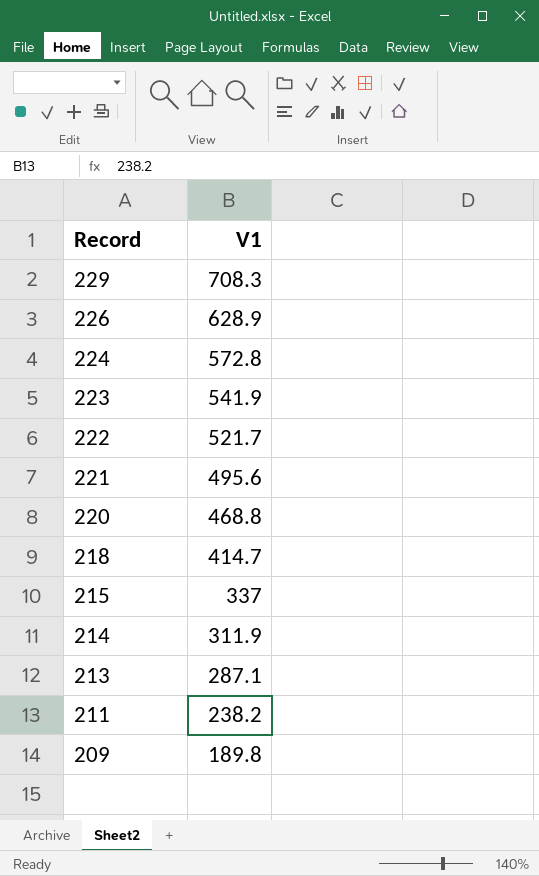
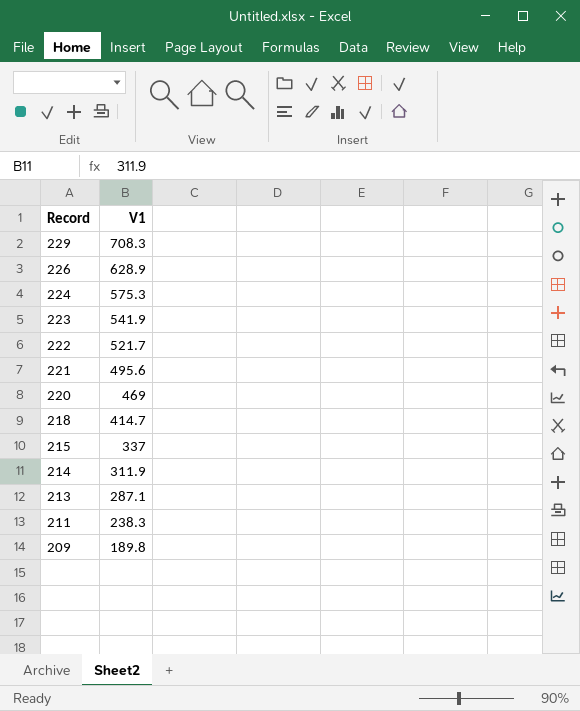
224 | V1: 572.8 -> 575.3
220 | V1: 468.8 -> 469
211 | V1: 238.2 -> 238.3

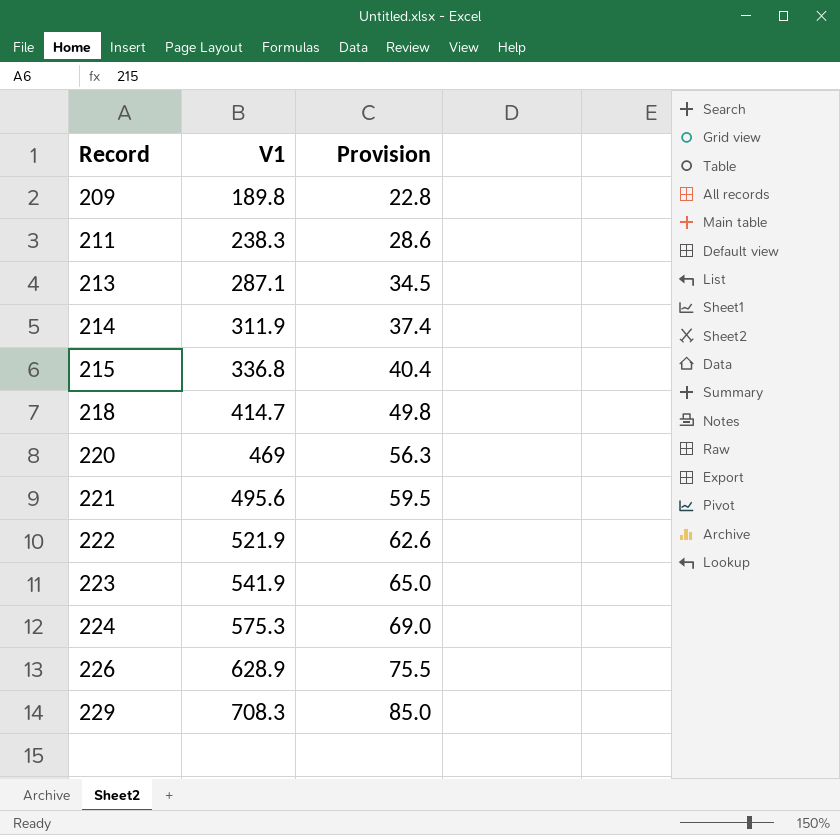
row order: Record descending -> Record ascending
column Provision | formula: none -> [V1] * 0.12
215 | V1: 337 -> 336.8
222 | V1: 521.7 -> 521.9

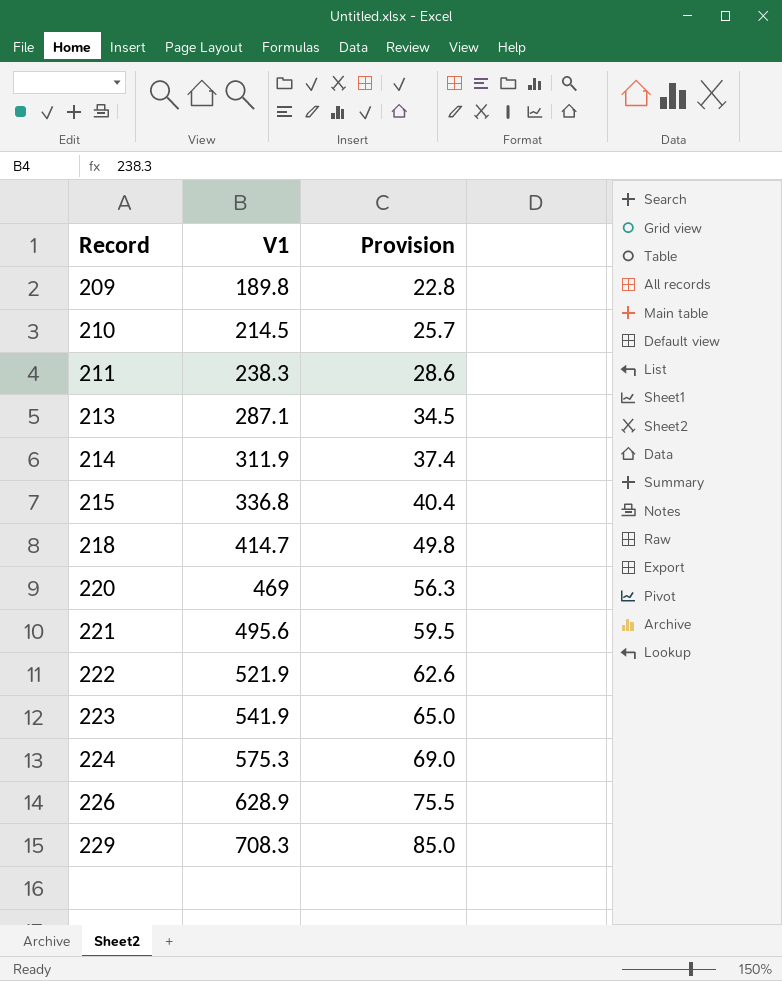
row 210: none -> 214.5 | 25.7

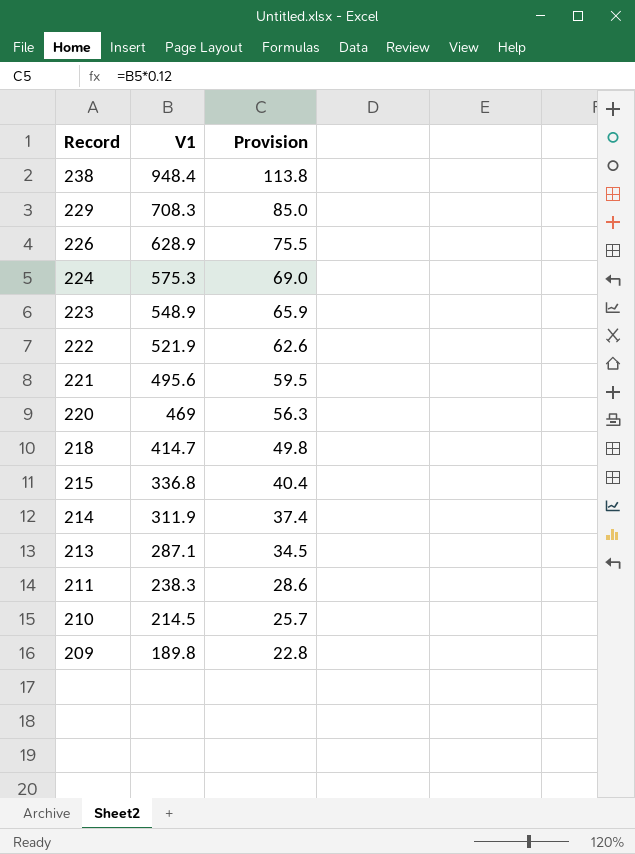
row order: Record ascending -> Record descending
row 238: none -> 948.4 | 113.8
223 | V1: 541.9 -> 548.9
223 | Provision: 65.0 -> 65.9

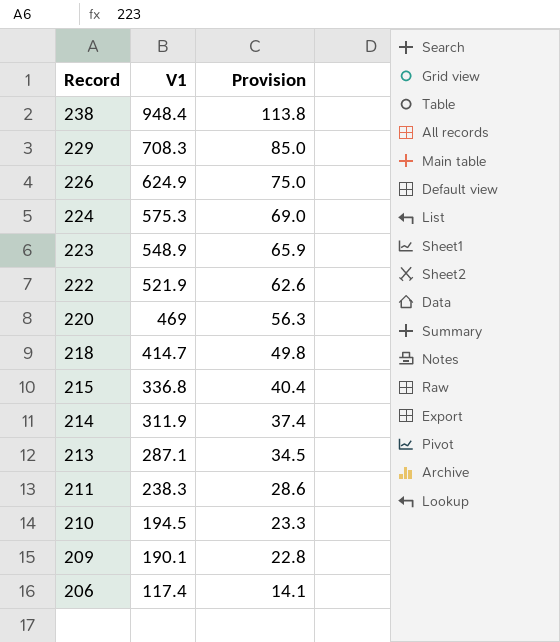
row 221: 495.6 | 59.5 -> none
226 | V1: 628.9 -> 624.9
226 | Provision: 75.5 -> 75.0
210 | V1: 214.5 -> 194.5
210 | Provision: 25.7 -> 23.3
209 | V1: 189.8 -> 190.1
row 206: none -> 117.4 | 14.1

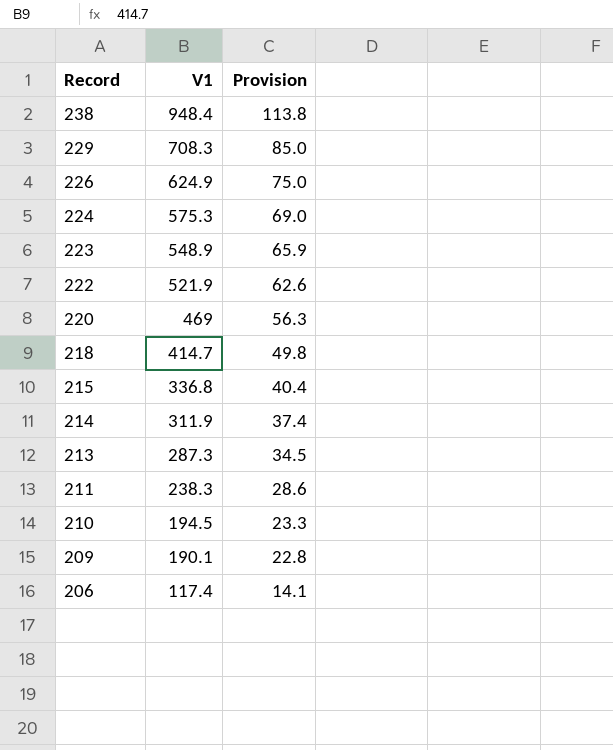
213 | V1: 287.1 -> 287.3

